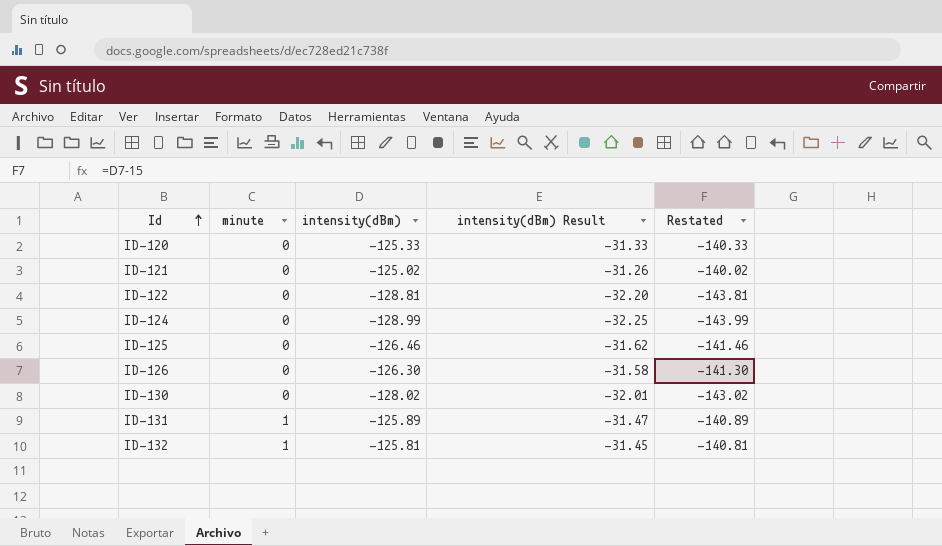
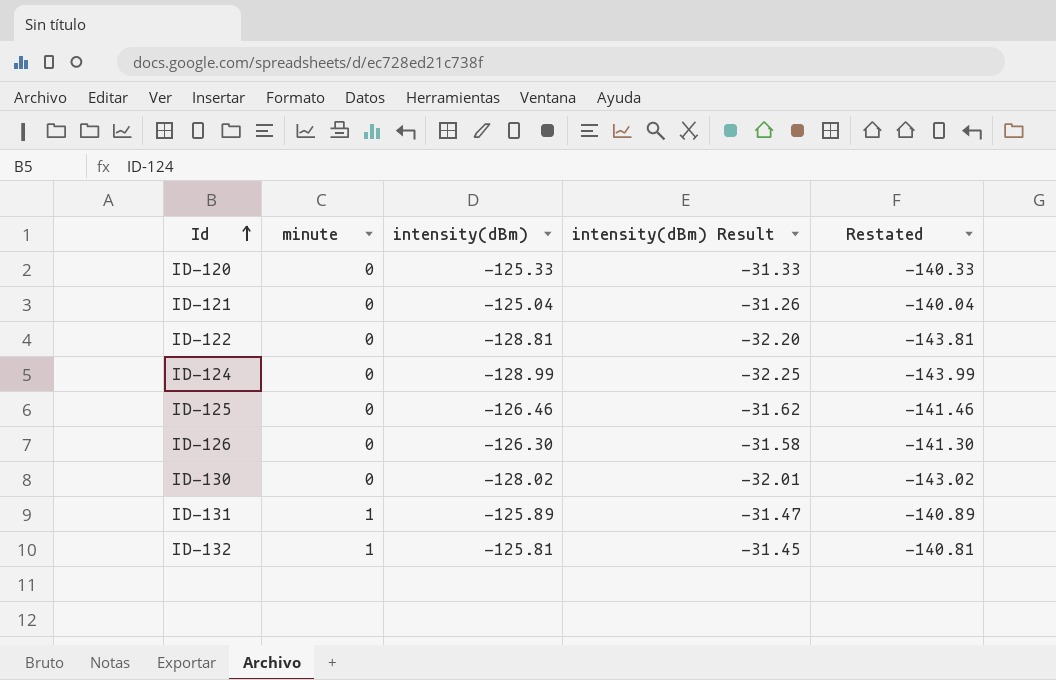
ID-121 | intensity(dBm): -125.02 -> -125.04
ID-121 | Restated: -140.02 -> -140.04

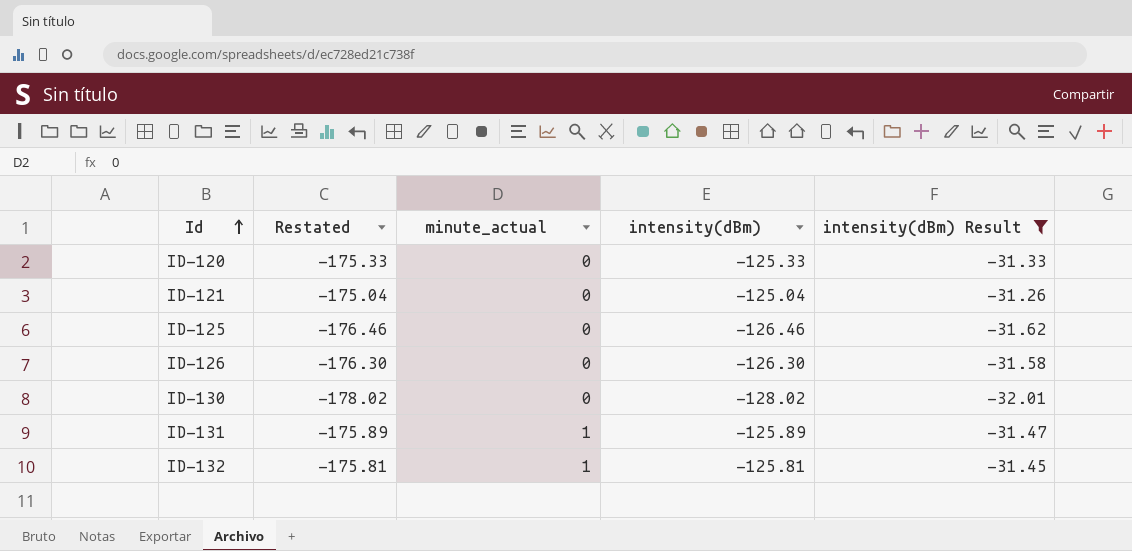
filter: none -> intensity(dBm) Result >= -32.01
column Restated | formula: [intensity(dBm)] - 15 -> [intensity(dBm)] - 50
column Restated | position: 5 -> 2
column name: minute -> minute_actual

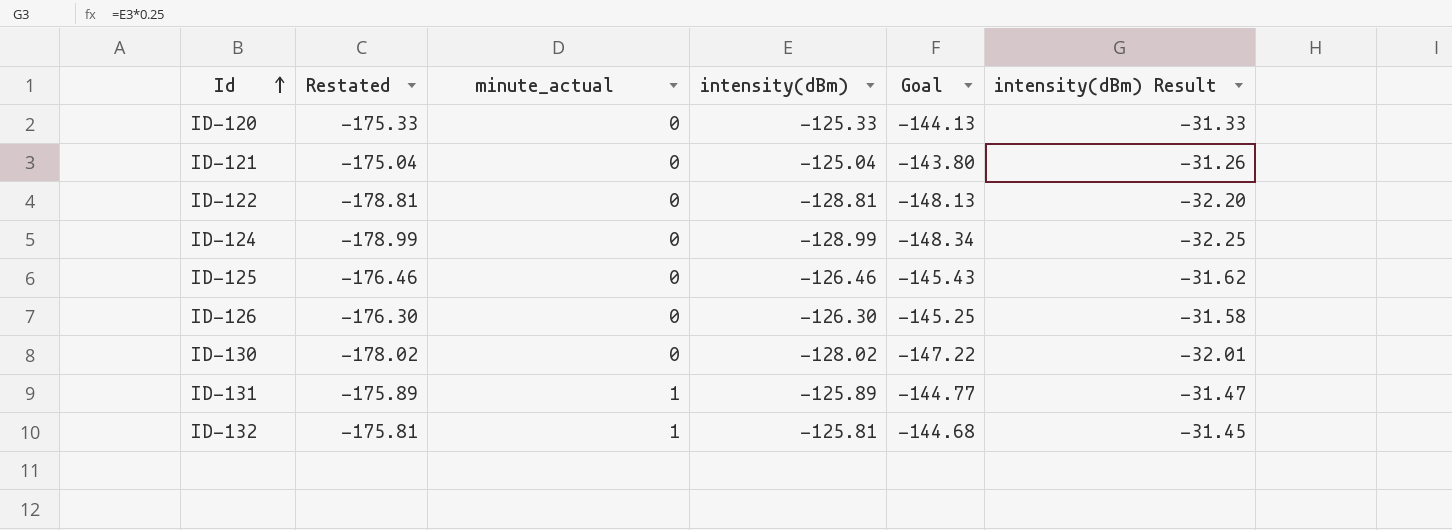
filter: intensity(dBm) Result >= -32.01 -> none
column Goal | formula: none -> [intensity(dBm)] * 1.15

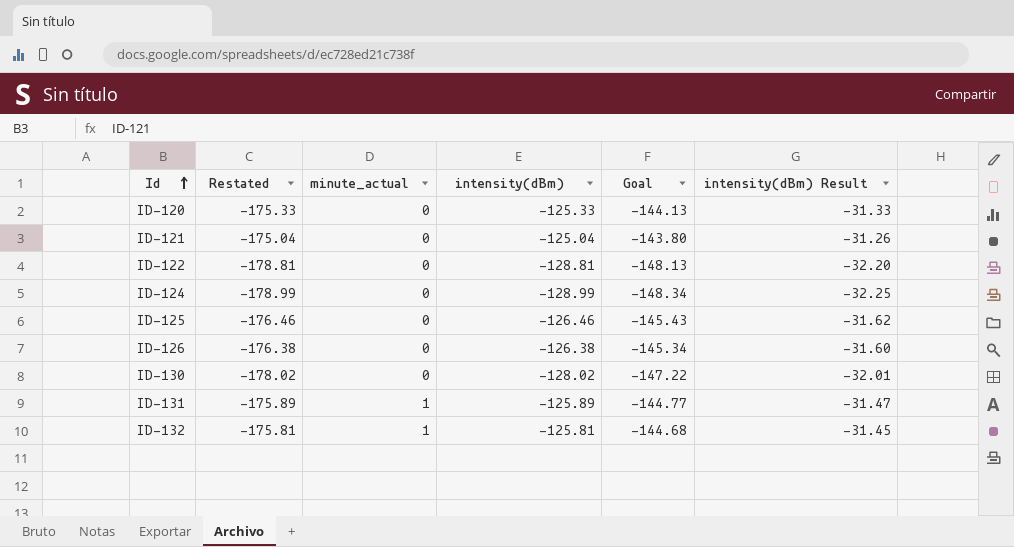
ID-126 | Restated: -176.30 -> -176.38
ID-126 | intensity(dBm): -126.30 -> -126.38
ID-126 | Goal: -145.25 -> -145.34
ID-126 | intensity(dBm) Result: -31.58 -> -31.60

